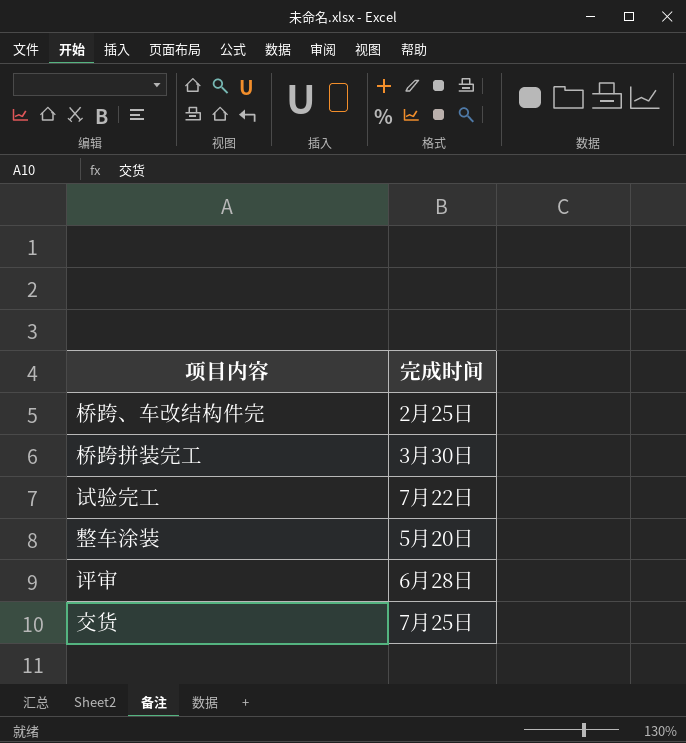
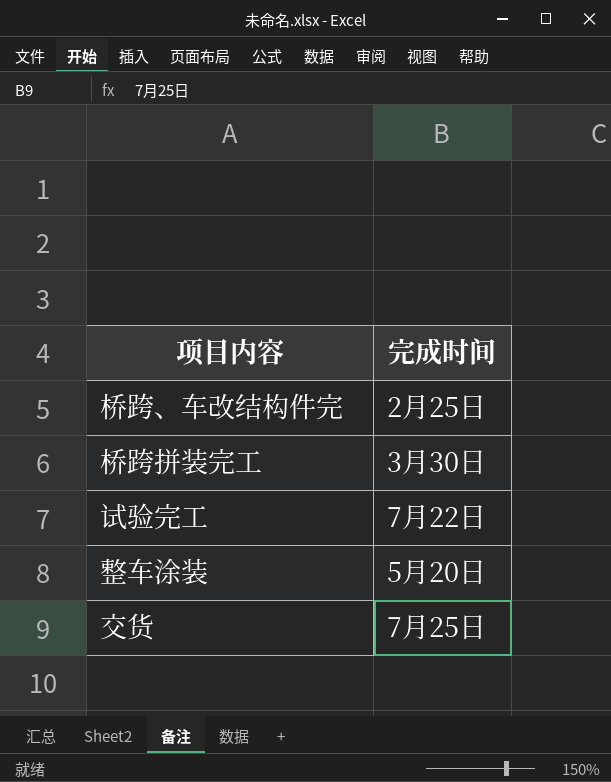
row 评审: 6月28日 -> none

